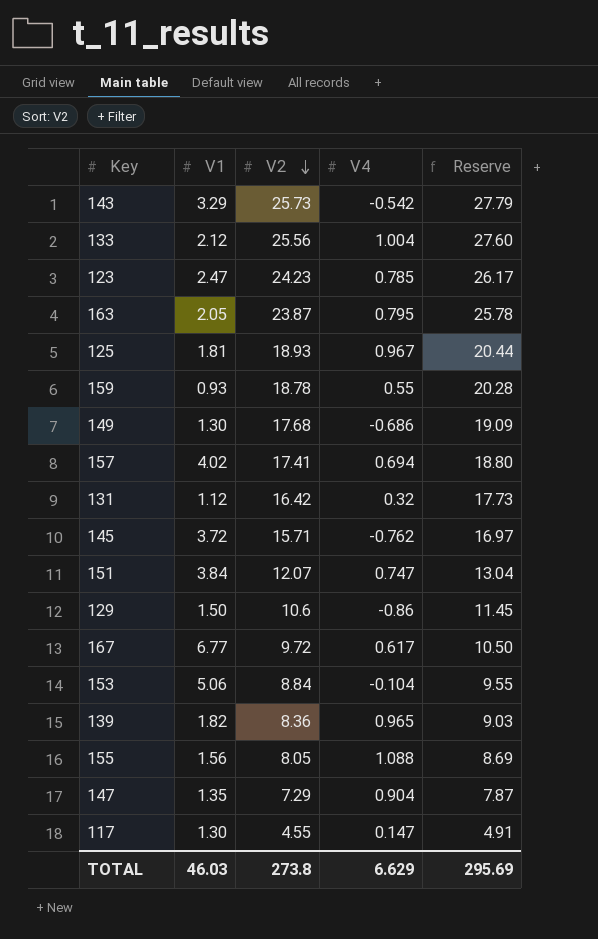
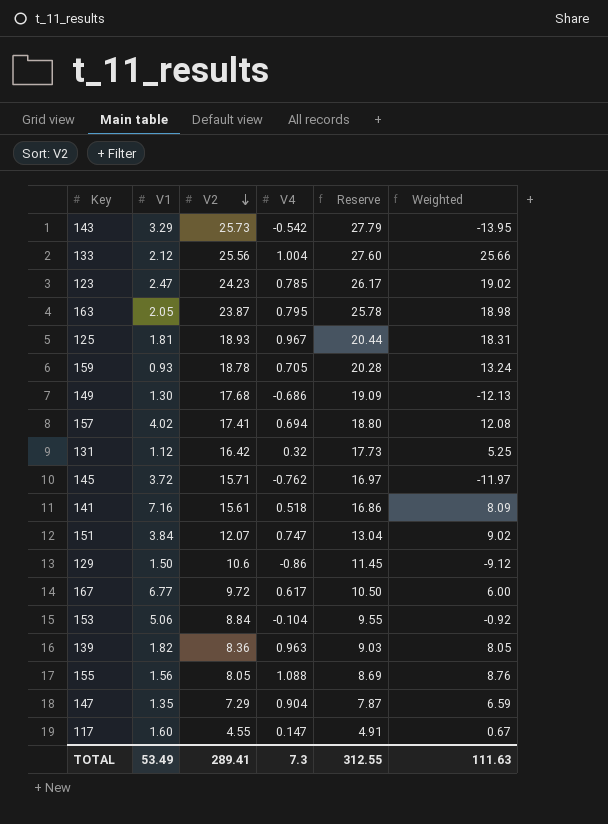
column Weighted | formula: none -> [V2] * [V4]
159 | V4: 0.55 -> 0.705
row 141: none -> 7.16 | 15.61 | 0.518 | 16.86 | 8.09
139 | V4: 0.965 -> 0.963
117 | V1: 1.30 -> 1.60
TOTAL | V1: 46.03 -> 53.49
TOTAL | V2: 273.8 -> 289.41
TOTAL | V4: 6.629 -> 7.3
TOTAL | Reserve: 295.69 -> 312.55

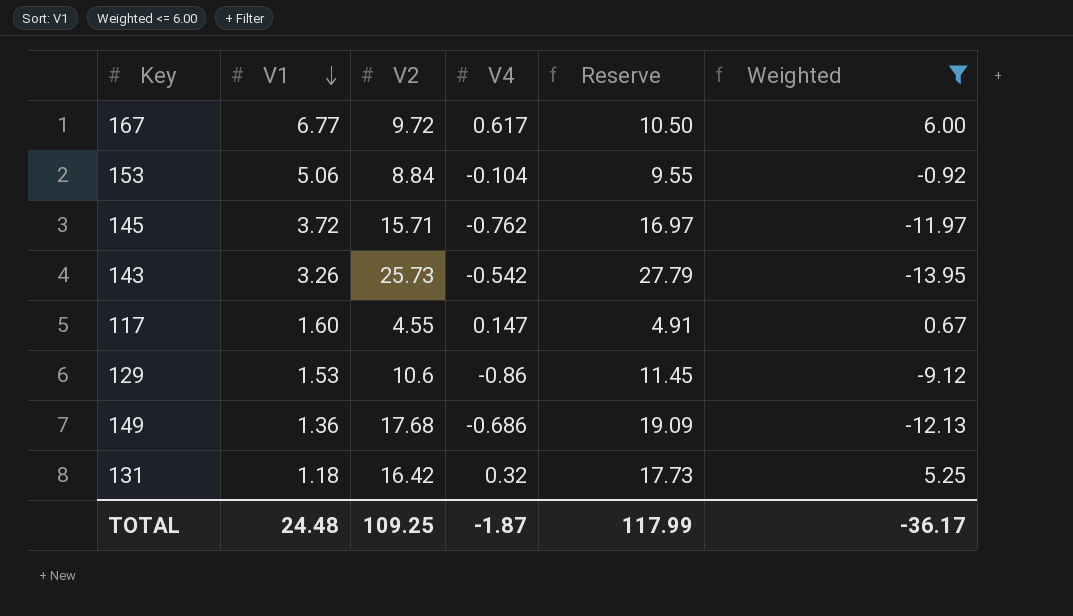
filter: none -> Weighted <= 6.00
row order: V2 descending -> V1 descending
143 | V1: 3.29 -> 3.26
129 | V1: 1.50 -> 1.53
149 | V1: 1.30 -> 1.36
131 | V1: 1.12 -> 1.18
TOTAL | V1: 53.49 -> 24.48
TOTAL | V2: 289.41 -> 109.25
TOTAL | V4: 7.3 -> -1.87
TOTAL | Reserve: 312.55 -> 117.99
TOTAL | Weighted: 111.63 -> -36.17

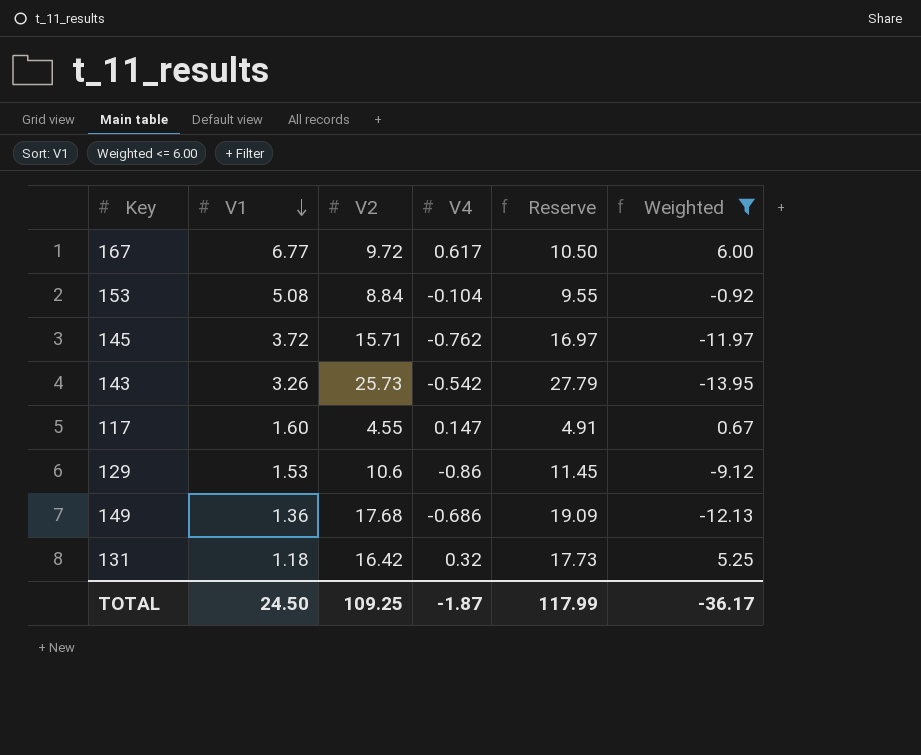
153 | V1: 5.06 -> 5.08
TOTAL | V1: 24.48 -> 24.50

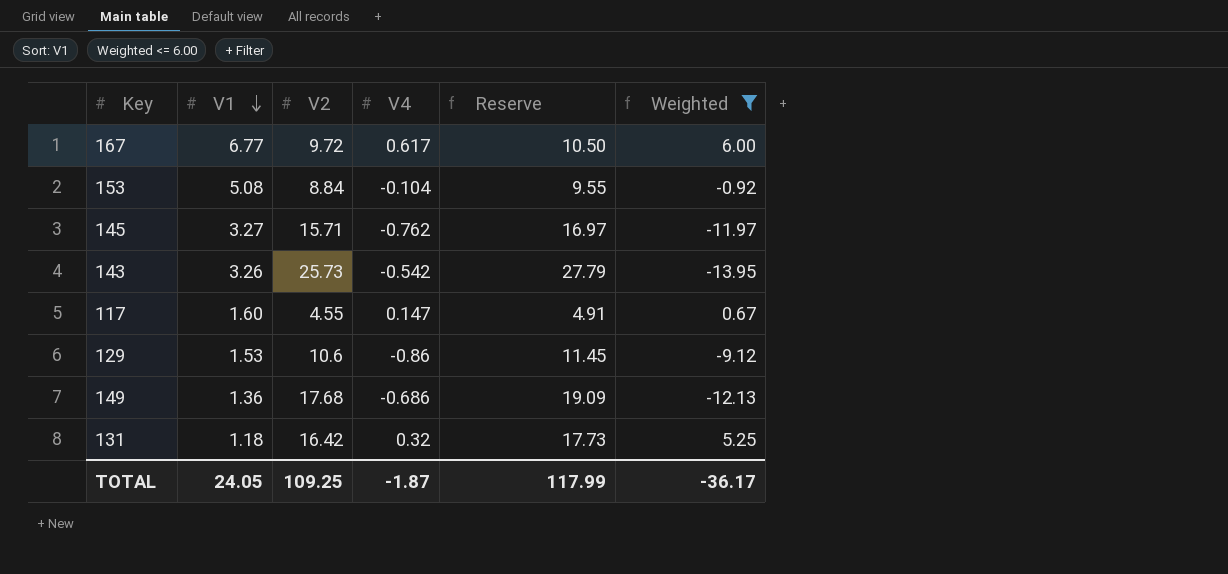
145 | V1: 3.72 -> 3.27
TOTAL | V1: 24.50 -> 24.05

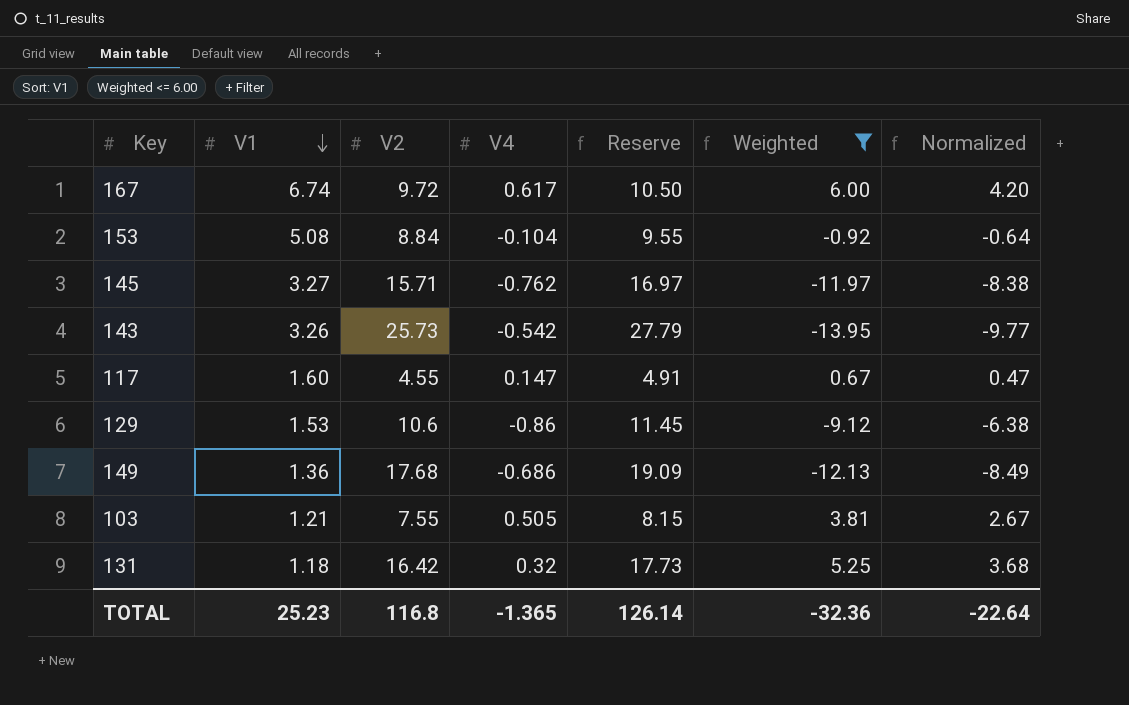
column Normalized | formula: none -> [Weighted] * 0.7
167 | V1: 6.77 -> 6.74
row 103: none -> 1.21 | 7.55 | 0.505 | 8.15 | 3.81 | 2.67
TOTAL | V1: 24.05 -> 25.23
TOTAL | V2: 109.25 -> 116.8
TOTAL | V4: -1.87 -> -1.365
TOTAL | Reserve: 117.99 -> 126.14
TOTAL | Weighted: -36.17 -> -32.36

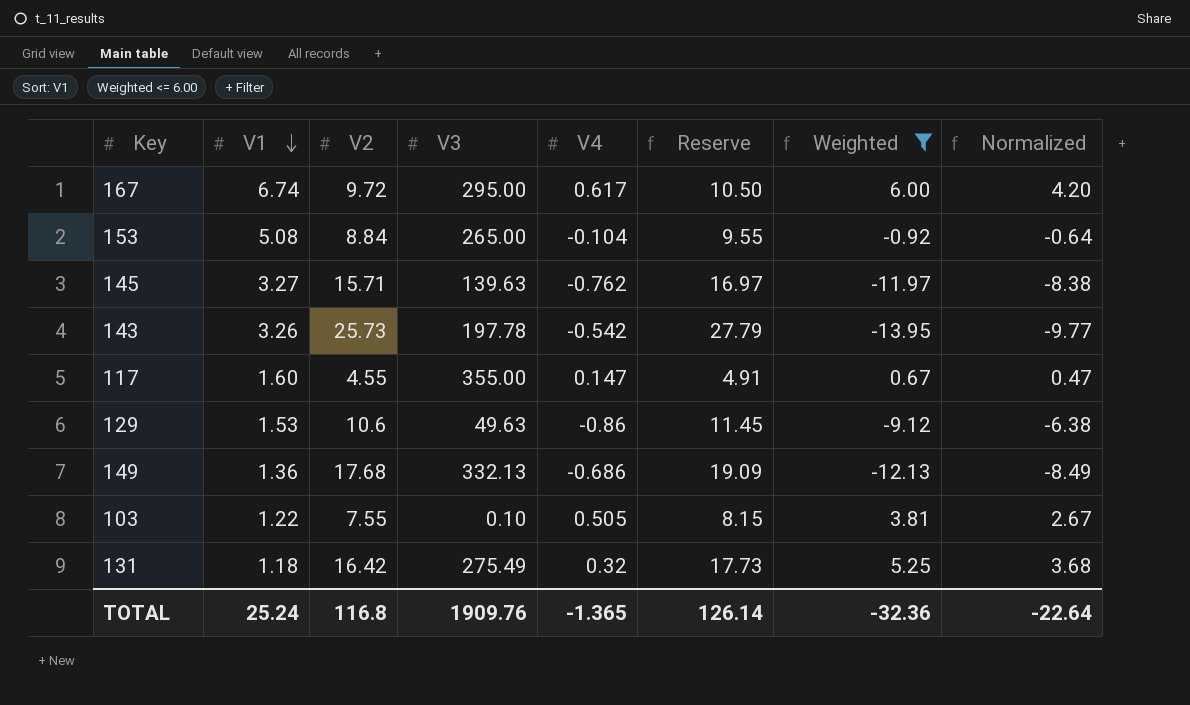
column V3 | position: none -> 4
103 | V1: 1.21 -> 1.22
TOTAL | V1: 25.23 -> 25.24

